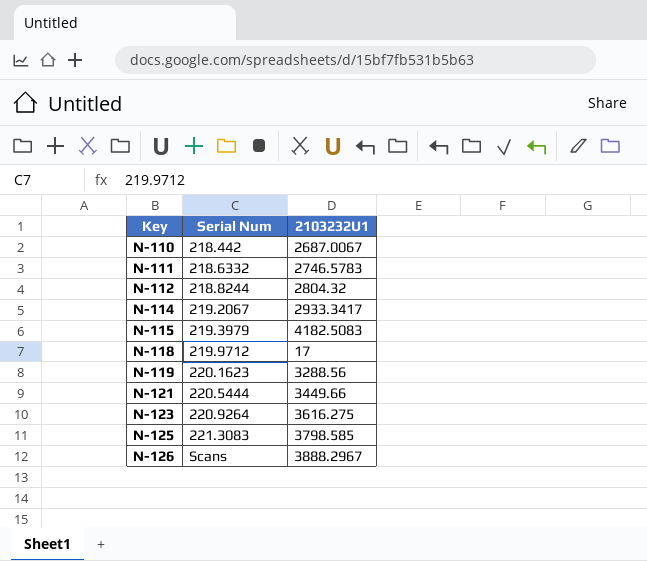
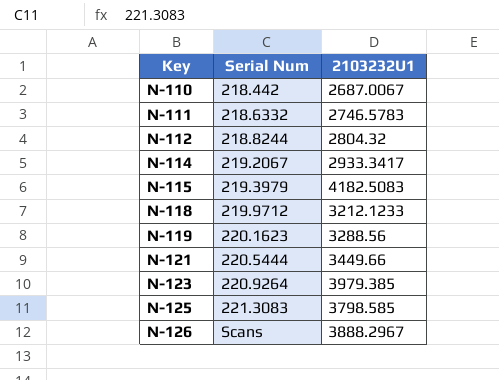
N-118 | 2103232U1: 17 -> 3212.1233
N-123 | 2103232U1: 3616.275 -> 3979.385

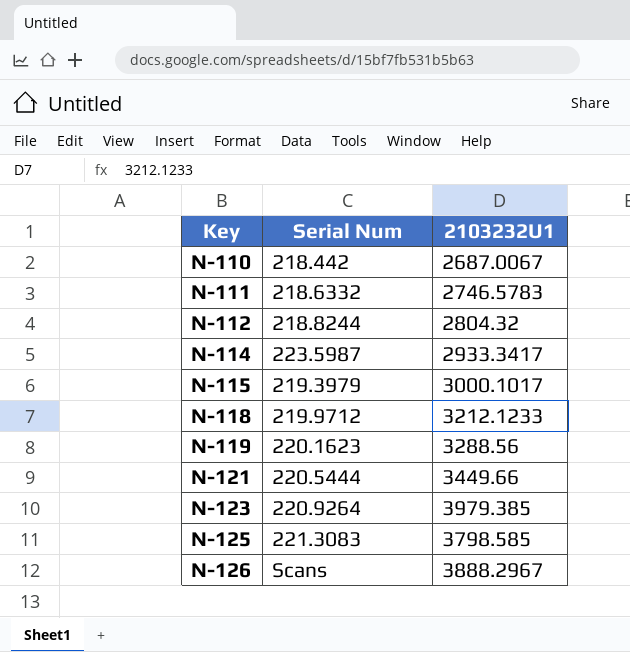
N-114 | Serial Num: 219.2067 -> 223.5987
N-115 | 2103232U1: 4182.5083 -> 3000.1017

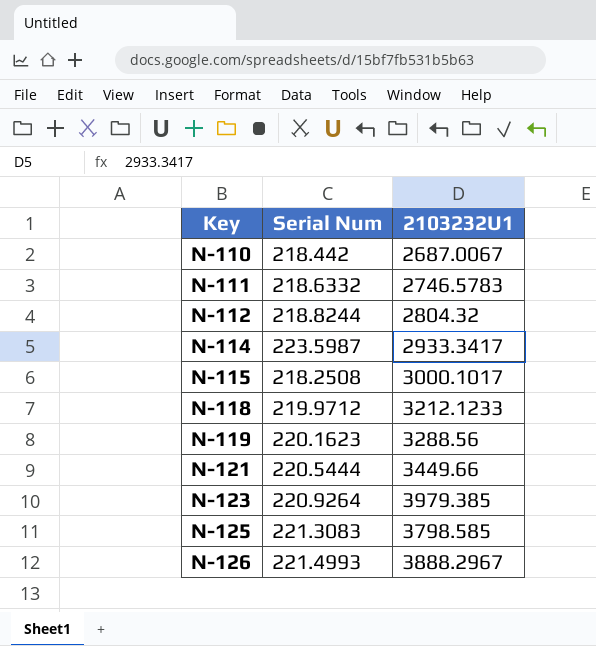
N-115 | Serial Num: 219.3979 -> 218.2508
N-126 | Serial Num: Scans -> 221.4993

